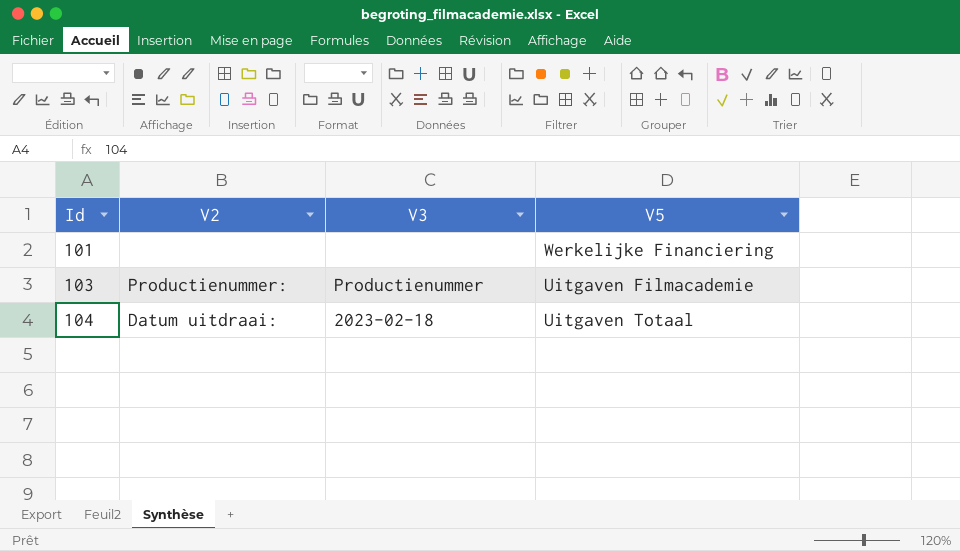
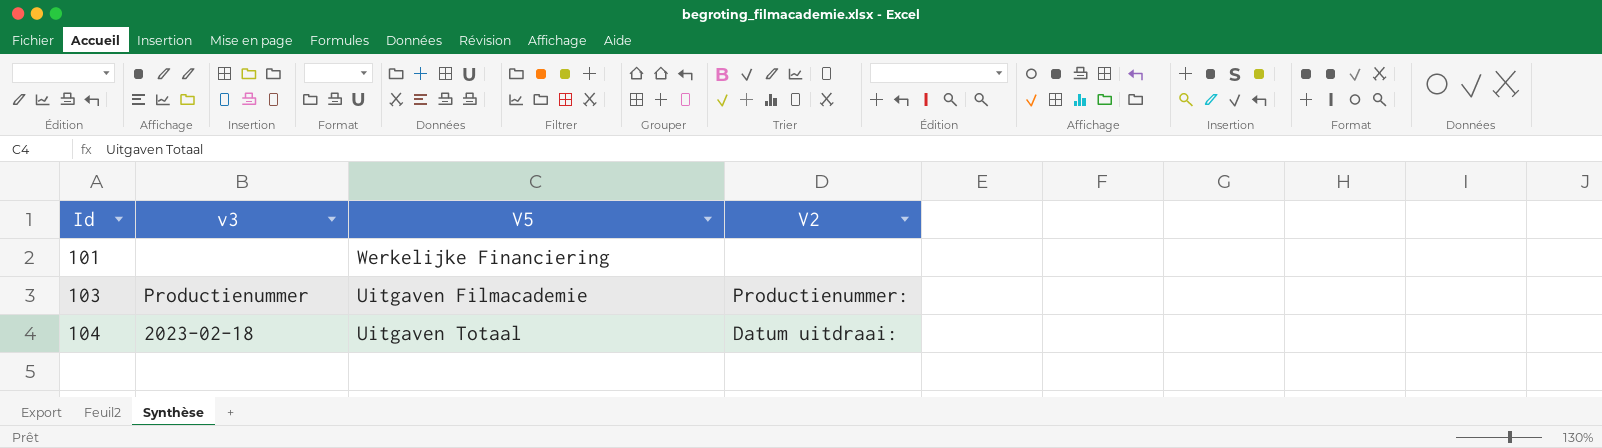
column name: V3 -> v3
column V2 | position: 2 -> 4

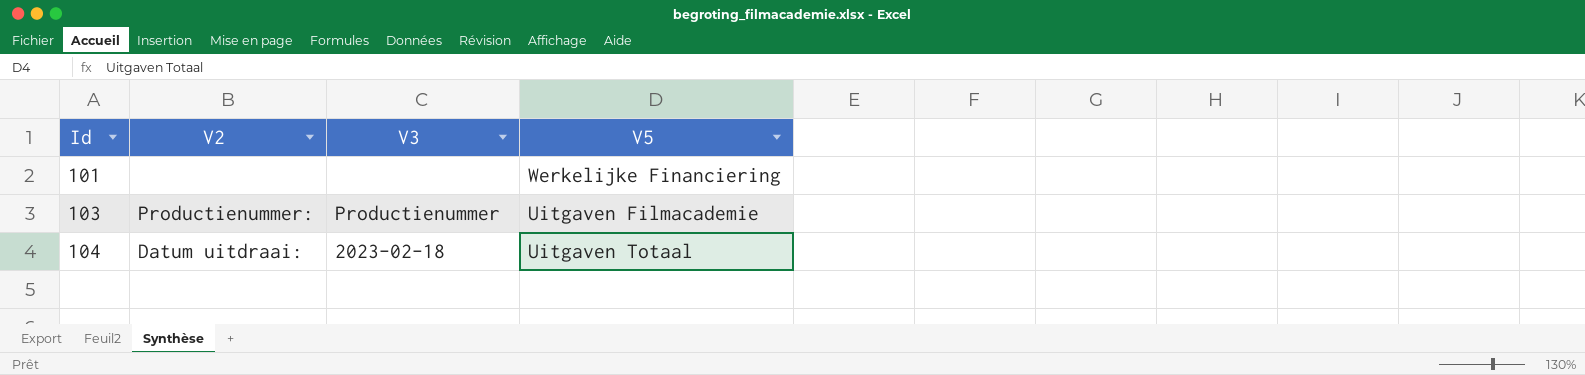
column V2 | position: 4 -> 2
column name: v3 -> V3

